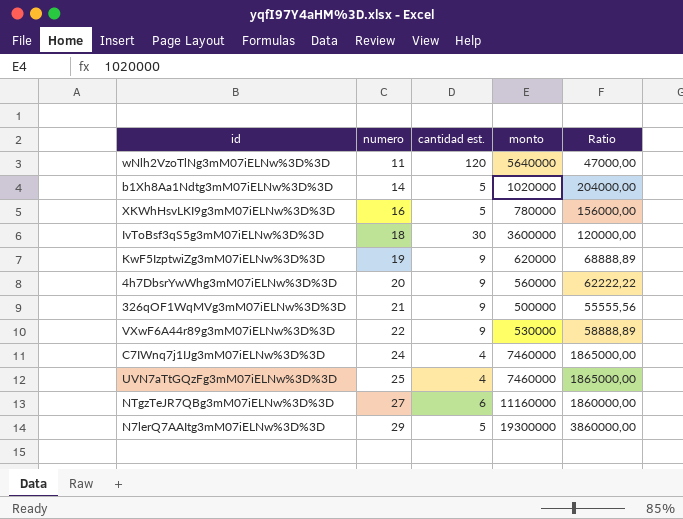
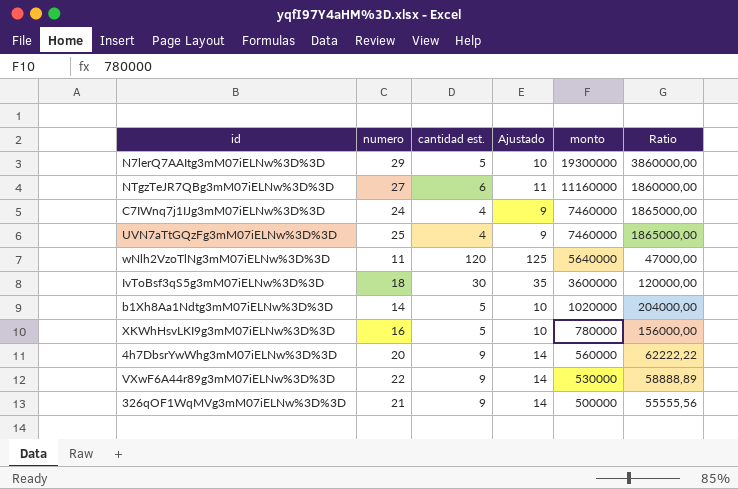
row order: numero ascending -> monto descending
column Ajustado | formula: none -> [cantidad est.] + 5
row KwF5IzptwiZg3mM07iELNw%3D%3D: 19 | 9 | 620000 | 68888,89 -> none

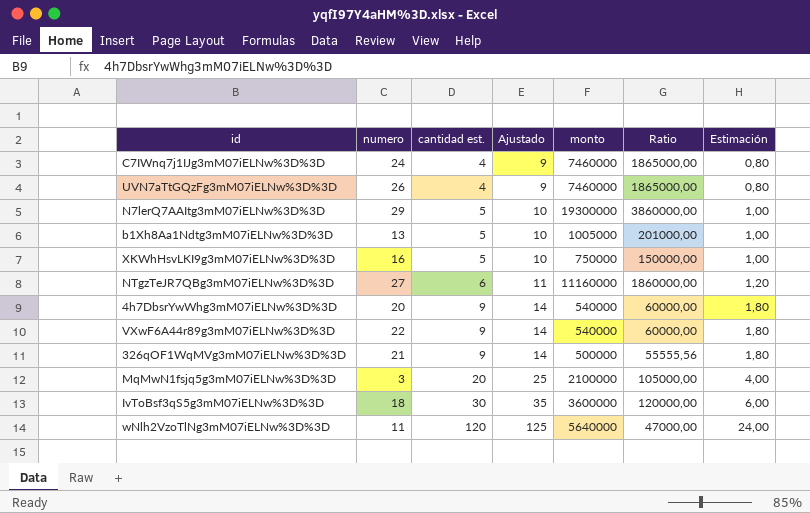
row order: monto descending -> cantidad est. ascending
column Estimación | formula: none -> [cantidad est.] * 0,2
UVN7aTtGQzFg3mM07iELNw%3D%3D | numero: 25 -> 26
b1Xh8Aa1Ndtg3mM07iELNw%3D%3D | numero: 14 -> 13
b1Xh8Aa1Ndtg3mM07iELNw%3D%3D | monto: 1020000 -> 1005000
b1Xh8Aa1Ndtg3mM07iELNw%3D%3D | Ratio: 204000,00 -> 201000,00
XKWhHsvLKI9g3mM07iELNw%3D%3D | monto: 780000 -> 750000
XKWhHsvLKI9g3mM07iELNw%3D%3D | Ratio: 156000,00 -> 150000,00
4h7DbsrYwWhg3mM07iELNw%3D%3D | monto: 560000 -> 540000
4h7DbsrYwWhg3mM07iELNw%3D%3D | Ratio: 62222,22 -> 60000,00
VXwF6A44r89g3mM07iELNw%3D%3D | monto: 530000 -> 540000
VXwF6A44r89g3mM07iELNw%3D%3D | Ratio: 58888,89 -> 60000,00
row MqMwN1fsjq5g3mM07iELNw%3D%3D: none -> 3 | 20 | 25 | 2100000 | 105000,00 | 4,00

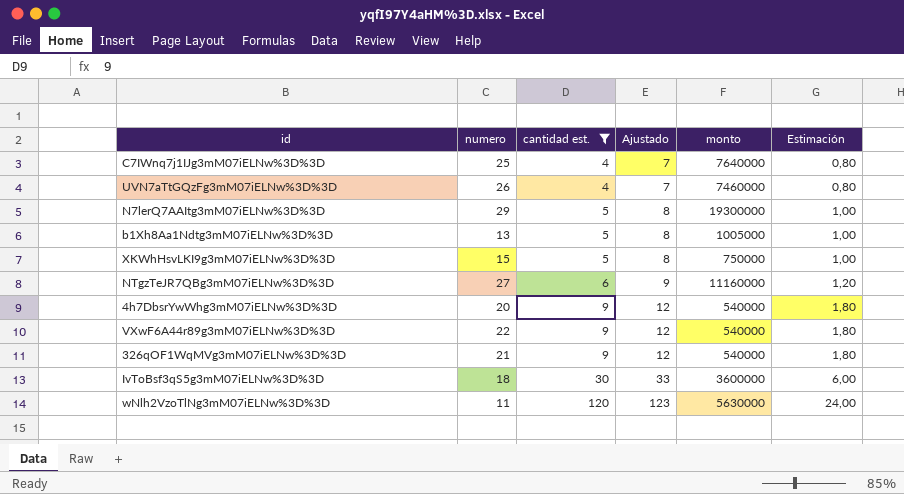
filter: none -> cantidad est. != 20
column Ratio | formula: [monto] / [cantidad est.] -> none
column Ajustado | formula: [cantidad est.] + 5 -> [cantidad est.] + 3
C7IWnq7j1IJg3mM07iELNw%3D%3D | numero: 24 -> 25
C7IWnq7j1IJg3mM07iELNw%3D%3D | monto: 7460000 -> 7640000
XKWhHsvLKI9g3mM07iELNw%3D%3D | numero: 16 -> 15
326qOF1WqMVg3mM07iELNw%3D%3D | monto: 500000 -> 540000
wNlh2VzoTlNg3mM07iELNw%3D%3D | monto: 5640000 -> 5630000

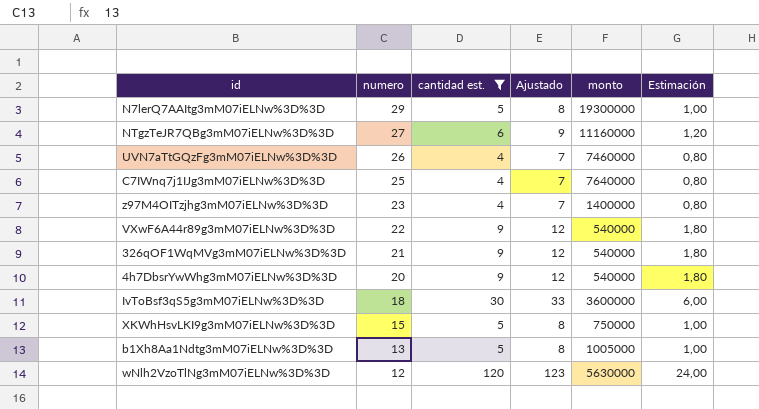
row order: cantidad est. ascending -> numero descending
row z97M4OITzjhg3mM07iELNw%3D%3D: none -> 23 | 4 | 7 | 1400000 | 0,80
wNlh2VzoTlNg3mM07iELNw%3D%3D | numero: 11 -> 12

